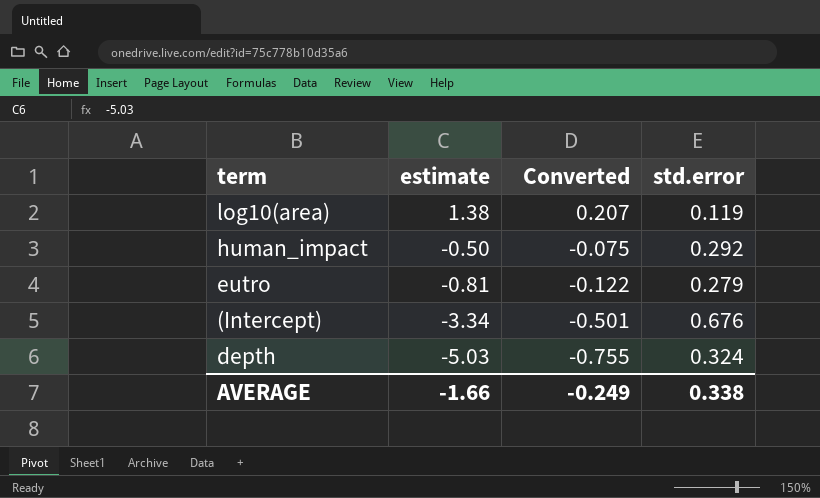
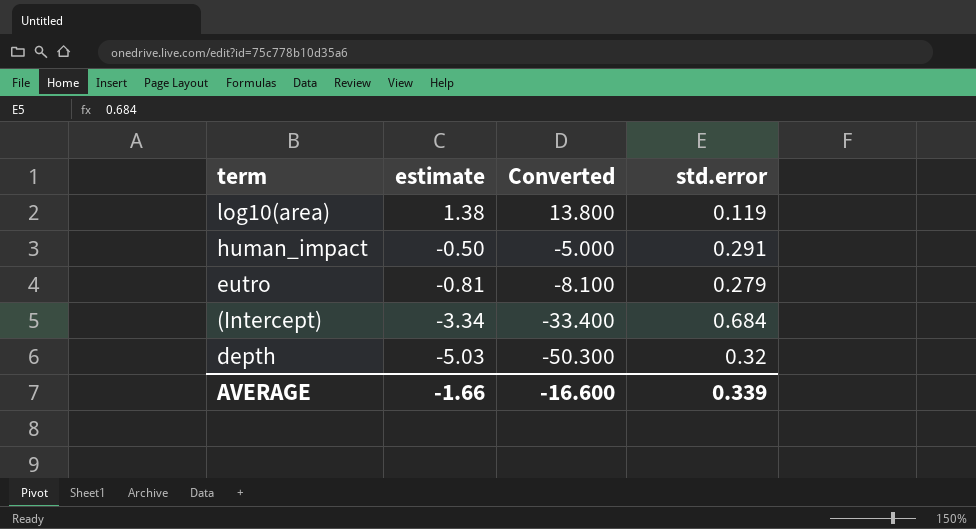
column Converted | formula: [estimate] * 0.15 -> [estimate] * 10
human_impact | std.error: 0.292 -> 0.291
(Intercept) | std.error: 0.676 -> 0.684
depth | std.error: 0.324 -> 0.32
AVERAGE | Converted: -0.249 -> -16.600
AVERAGE | std.error: 0.338 -> 0.339

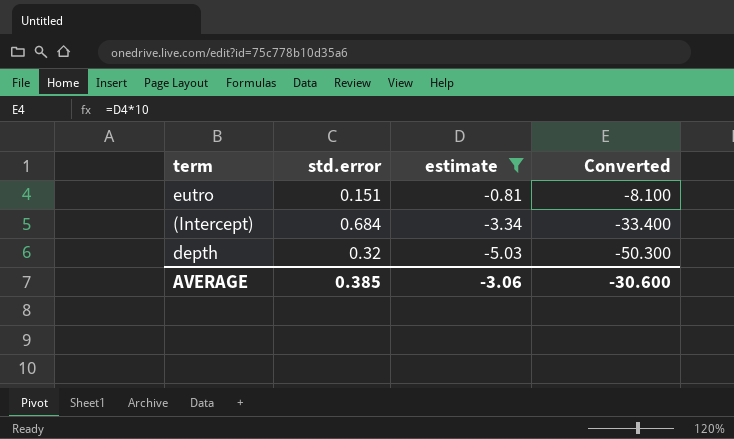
filter: none -> estimate <= -0.81
column std.error | position: 4 -> 2
eutro | std.error: 0.279 -> 0.151
AVERAGE | std.error: 0.339 -> 0.385
AVERAGE | estimate: -1.66 -> -3.06
AVERAGE | Converted: -16.600 -> -30.600

